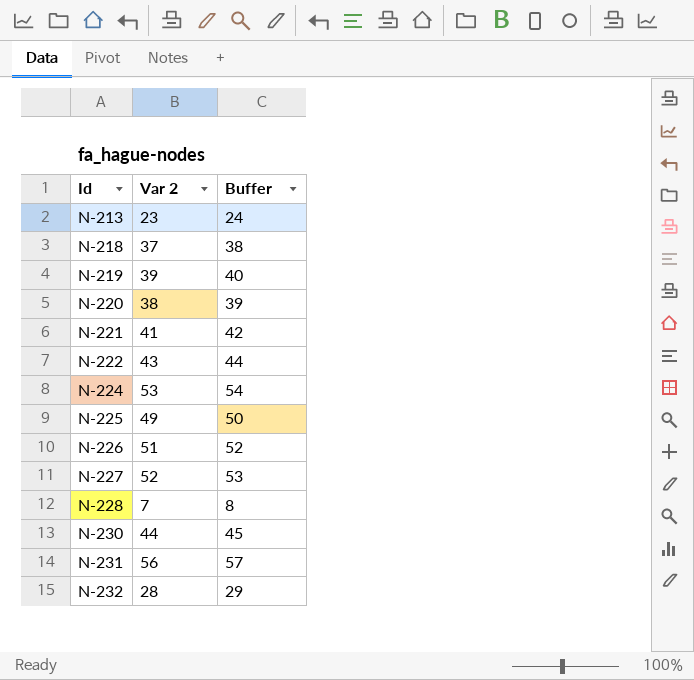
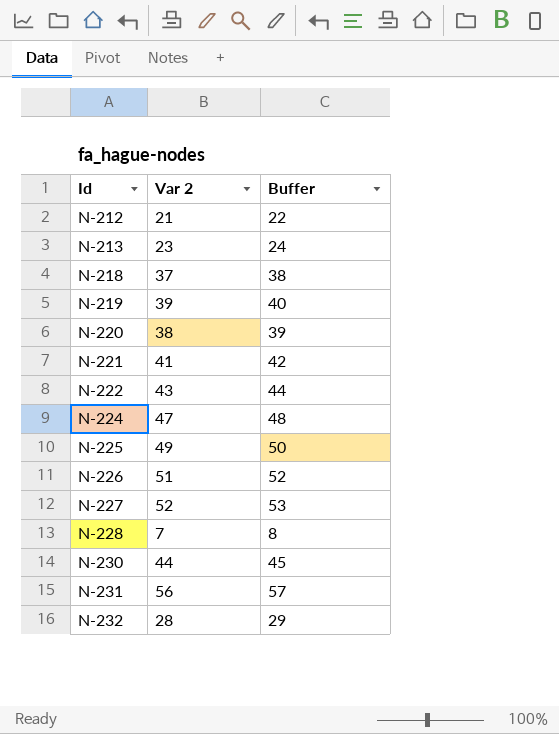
row N-212: none -> 21 | 22
N-224 | Var 2: 53 -> 47
N-224 | Buffer: 54 -> 48

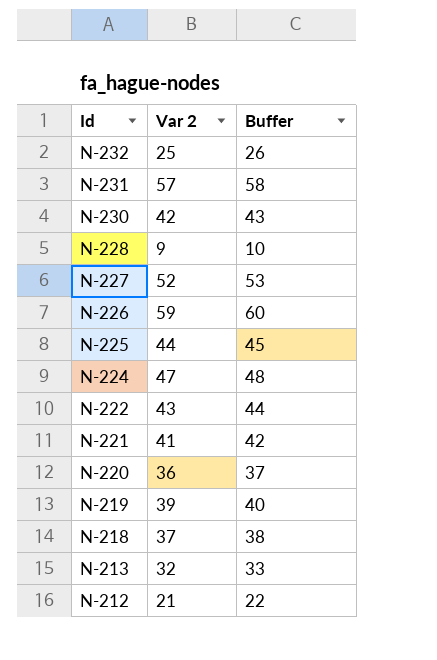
row order: Id ascending -> Id descending
N-232 | Var 2: 28 -> 25
N-232 | Buffer: 29 -> 26
N-231 | Var 2: 56 -> 57
N-231 | Buffer: 57 -> 58
N-230 | Var 2: 44 -> 42
N-230 | Buffer: 45 -> 43
N-228 | Var 2: 7 -> 9
N-228 | Buffer: 8 -> 10
N-226 | Var 2: 51 -> 59
N-226 | Buffer: 52 -> 60
N-225 | Var 2: 49 -> 44
N-225 | Buffer: 50 -> 45
N-220 | Var 2: 38 -> 36
N-220 | Buffer: 39 -> 37
N-213 | Var 2: 23 -> 32
N-213 | Buffer: 24 -> 33

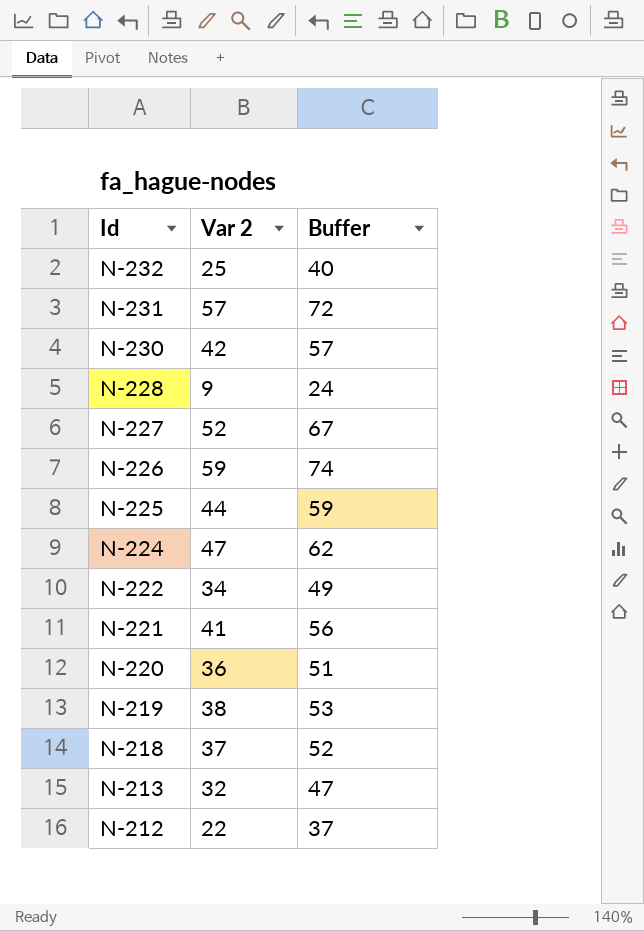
column Buffer | formula: [Var 2] + 1 -> [Var 2] + 15
N-222 | Var 2: 43 -> 34
N-219 | Var 2: 39 -> 38
N-212 | Var 2: 21 -> 22

